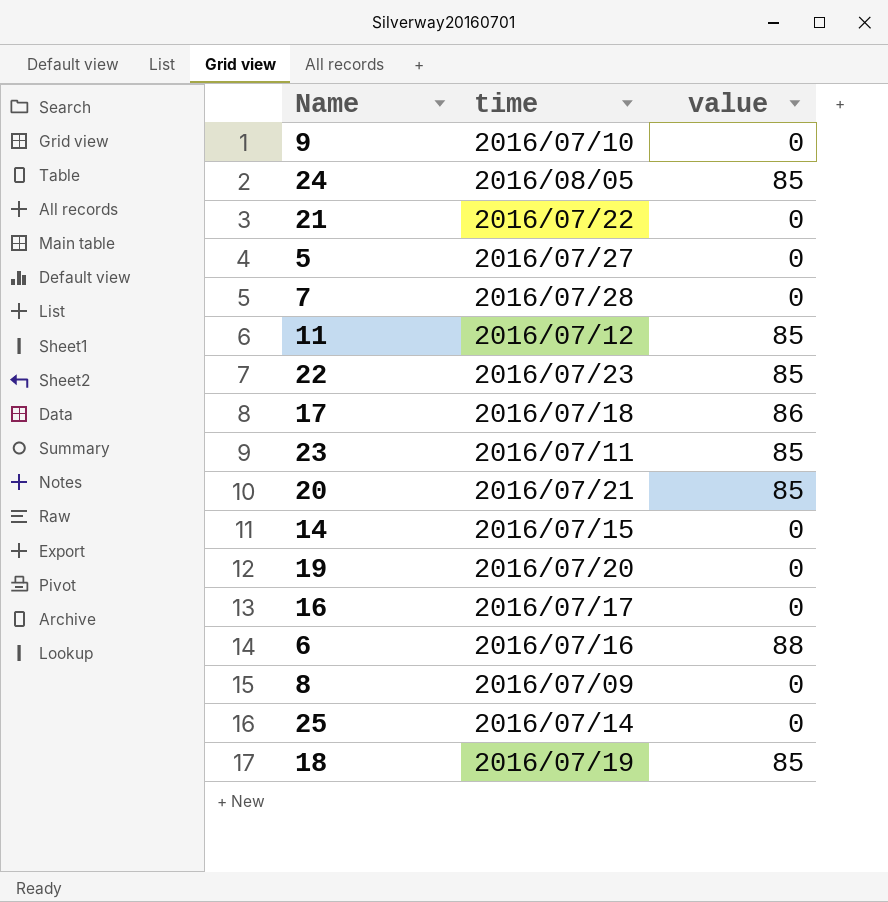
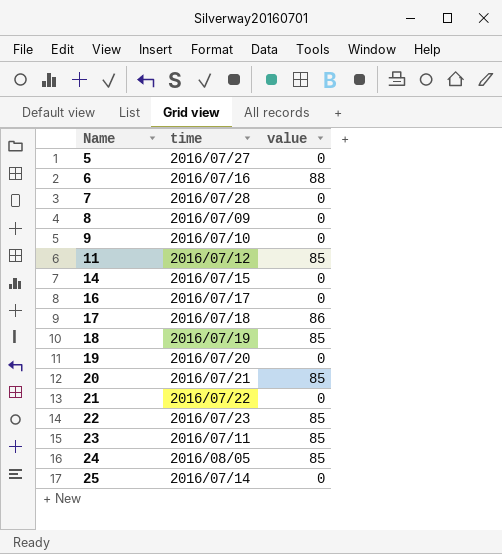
row order: none -> Name ascending

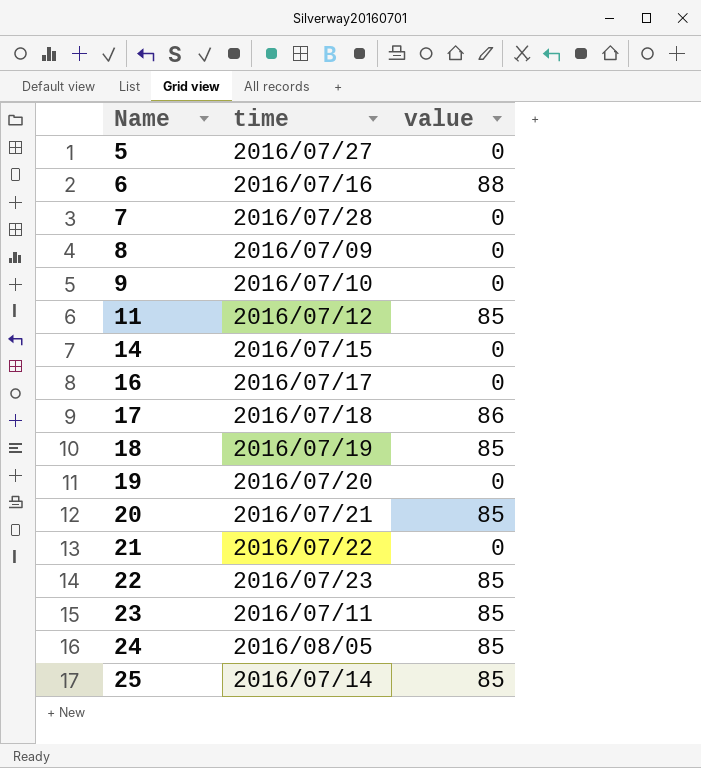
25 | value: 0 -> 85

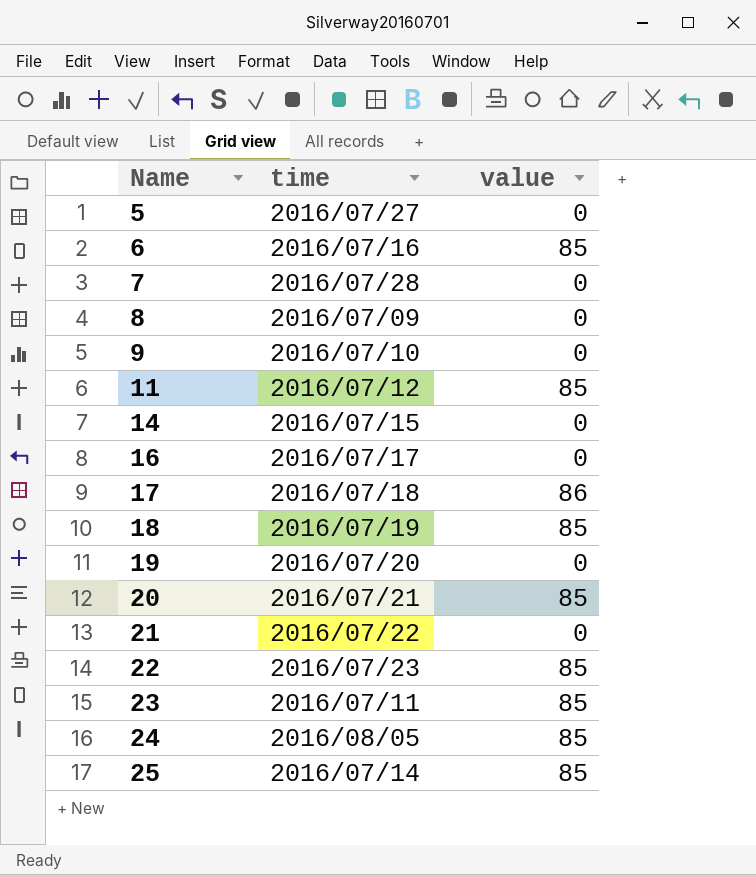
6 | value: 88 -> 85

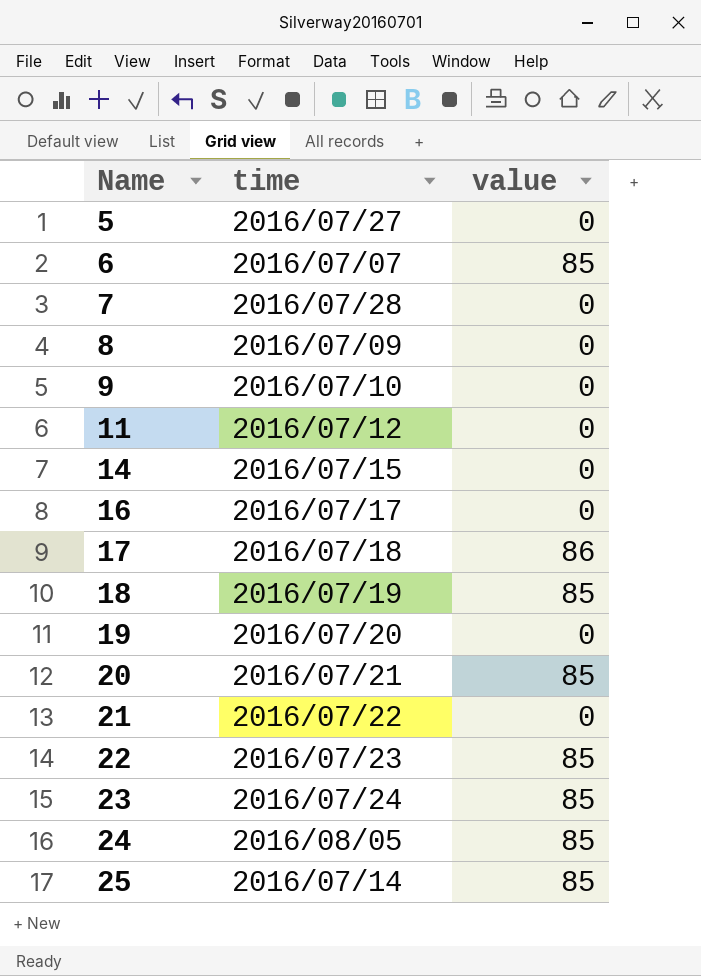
6 | time: 2016/07/16 -> 2016/07/07
11 | value: 85 -> 0
23 | time: 2016/07/11 -> 2016/07/24

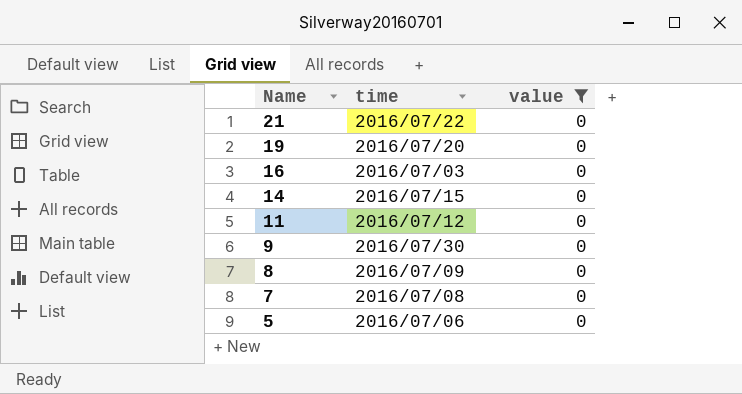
filter: none -> value = 0
row order: Name ascending -> Name descending
16 | time: 2016/07/17 -> 2016/07/03
9 | time: 2016/07/10 -> 2016/07/30
7 | time: 2016/07/28 -> 2016/07/08
5 | time: 2016/07/27 -> 2016/07/06

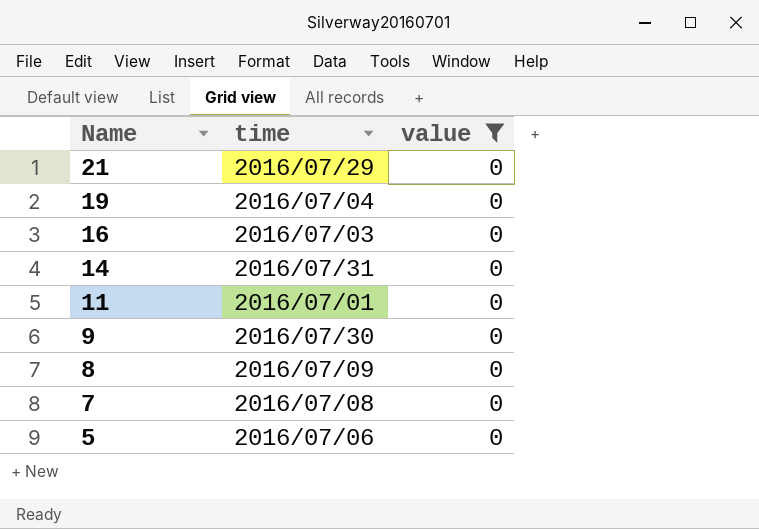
21 | time: 2016/07/22 -> 2016/07/29
19 | time: 2016/07/20 -> 2016/07/04
14 | time: 2016/07/15 -> 2016/07/31
11 | time: 2016/07/12 -> 2016/07/01

